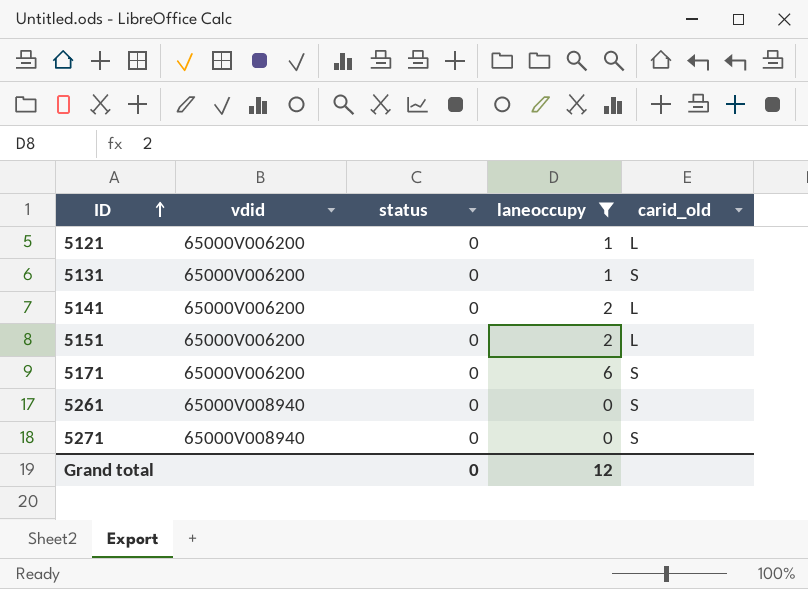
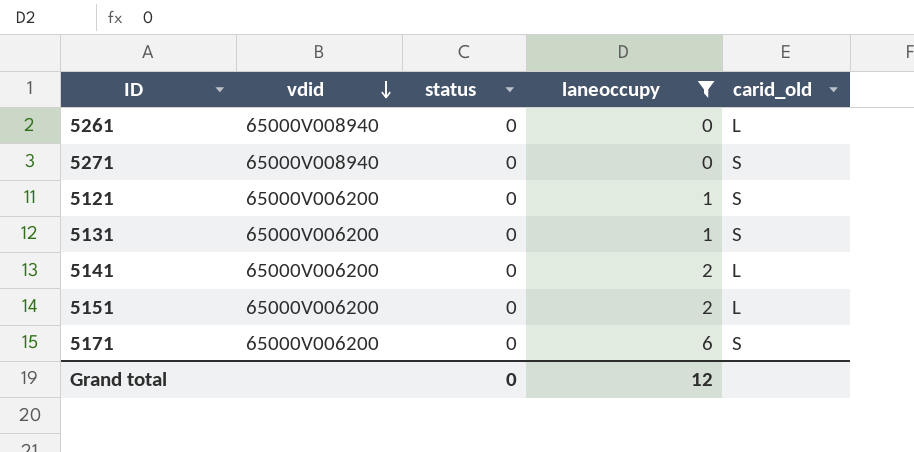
row order: ID ascending -> vdid descending
5261 | carid_old: S -> L
5121 | carid_old: L -> S

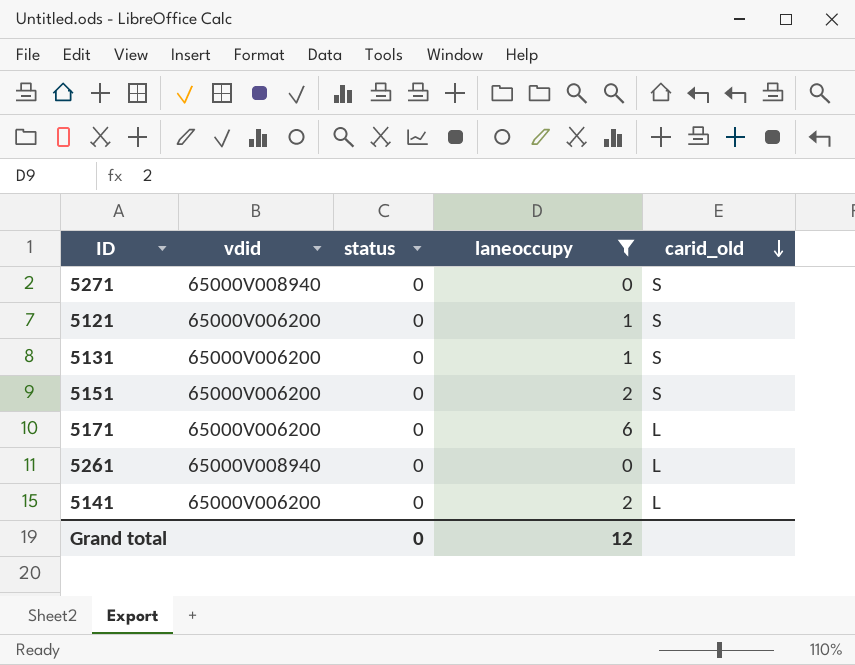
row order: vdid descending -> carid_old descending
5151 | carid_old: L -> S
5171 | carid_old: S -> L

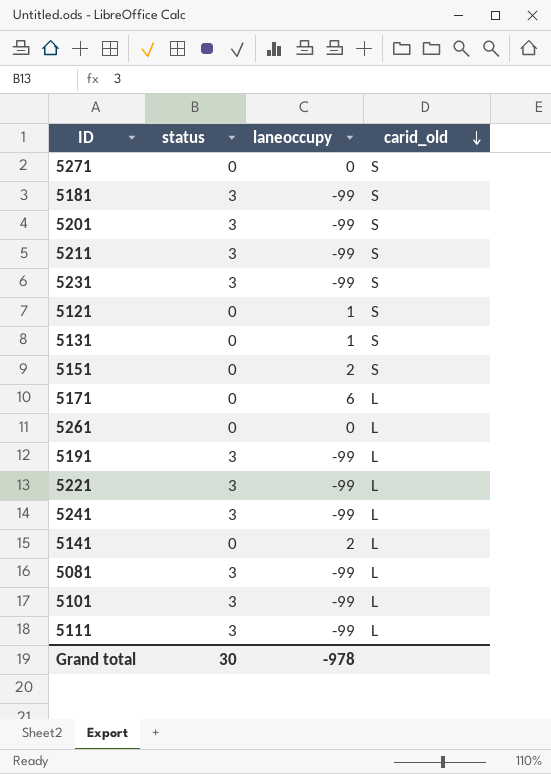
filter: laneoccupy != -99 -> none
column vdid | position: 2 -> none
Grand total | status: 0 -> 30
Grand total | laneoccupy: 12 -> -978

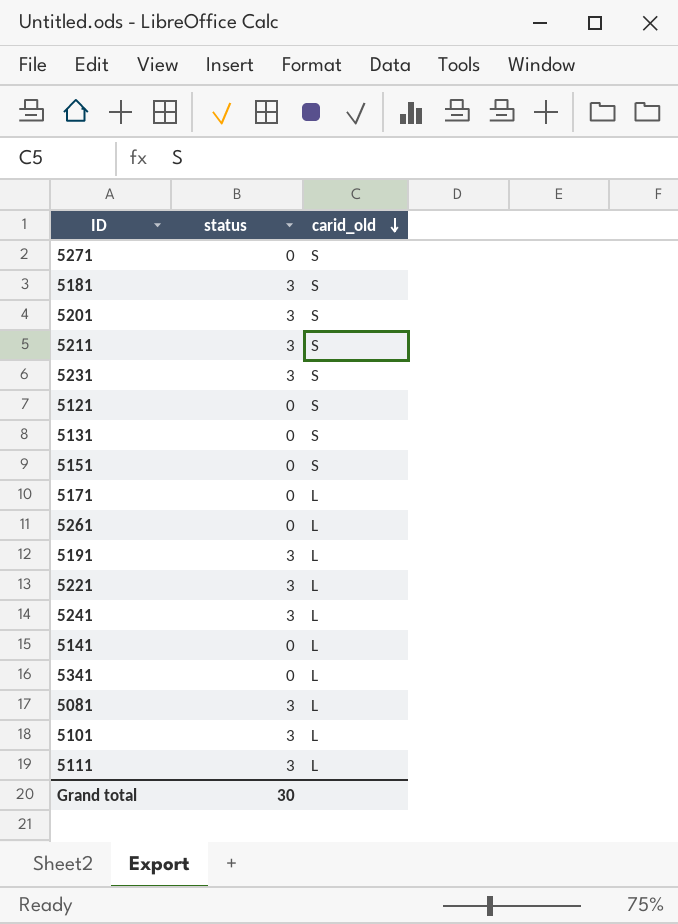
column laneoccupy | position: 3 -> none
row 5341: none -> 0 | L

